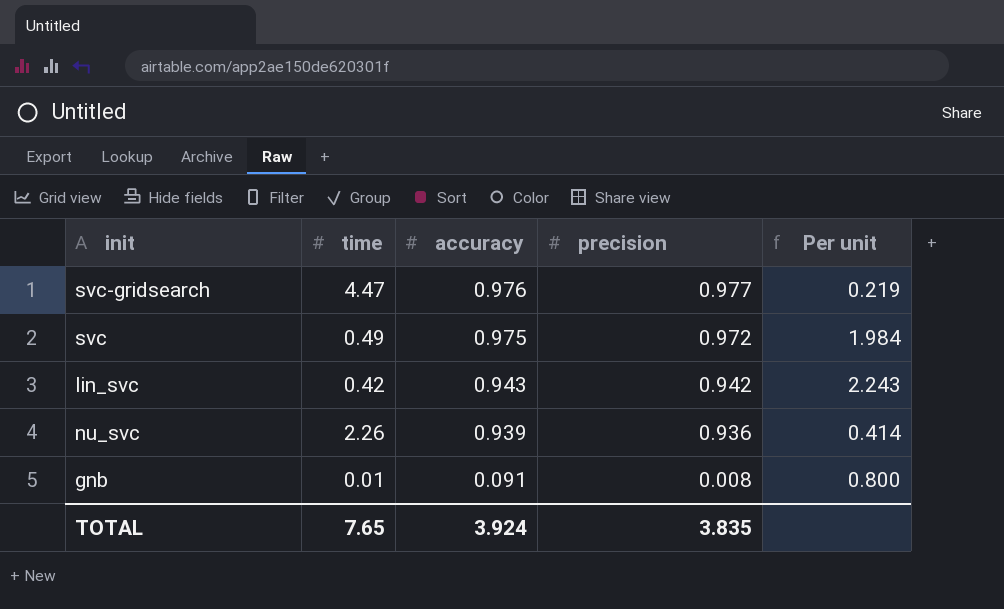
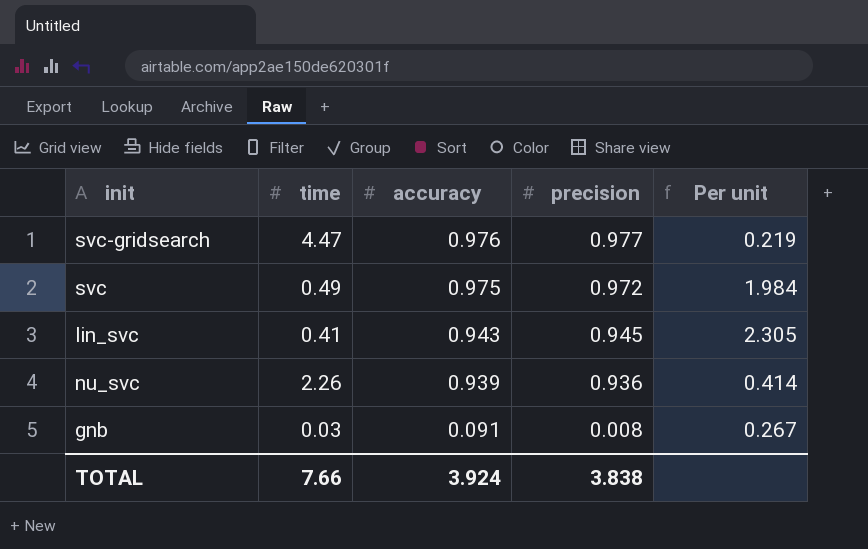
lin_svc | time: 0.42 -> 0.41
lin_svc | precision: 0.942 -> 0.945
lin_svc | Per unit: 2.243 -> 2.305
gnb | time: 0.01 -> 0.03
gnb | Per unit: 0.800 -> 0.267
TOTAL | time: 7.65 -> 7.66
TOTAL | precision: 3.835 -> 3.838

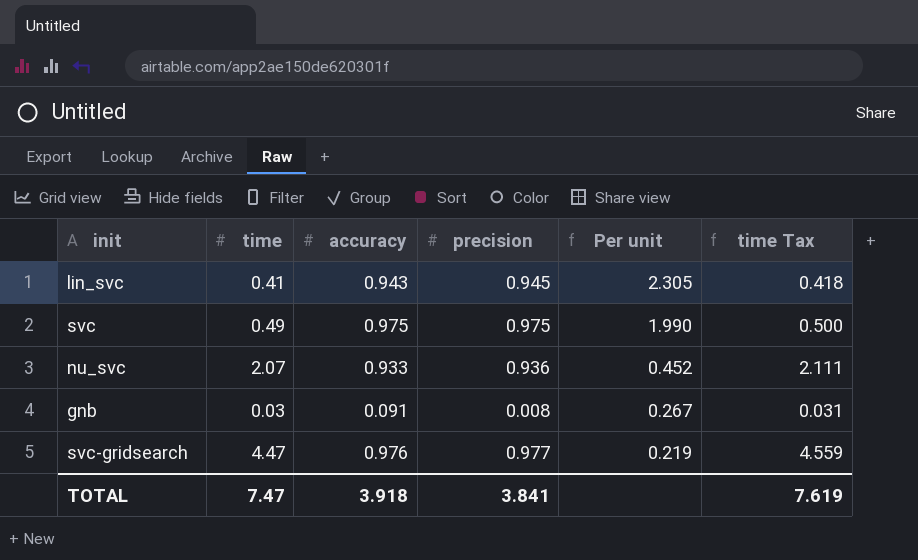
row order: accuracy descending -> Per unit descending
column time Tax | formula: none -> [time] * 1.02
svc | precision: 0.972 -> 0.975
svc | Per unit: 1.984 -> 1.990
nu_svc | time: 2.26 -> 2.07
nu_svc | accuracy: 0.939 -> 0.933
nu_svc | Per unit: 0.414 -> 0.452
TOTAL | time: 7.66 -> 7.47
TOTAL | accuracy: 3.924 -> 3.918
TOTAL | precision: 3.838 -> 3.841

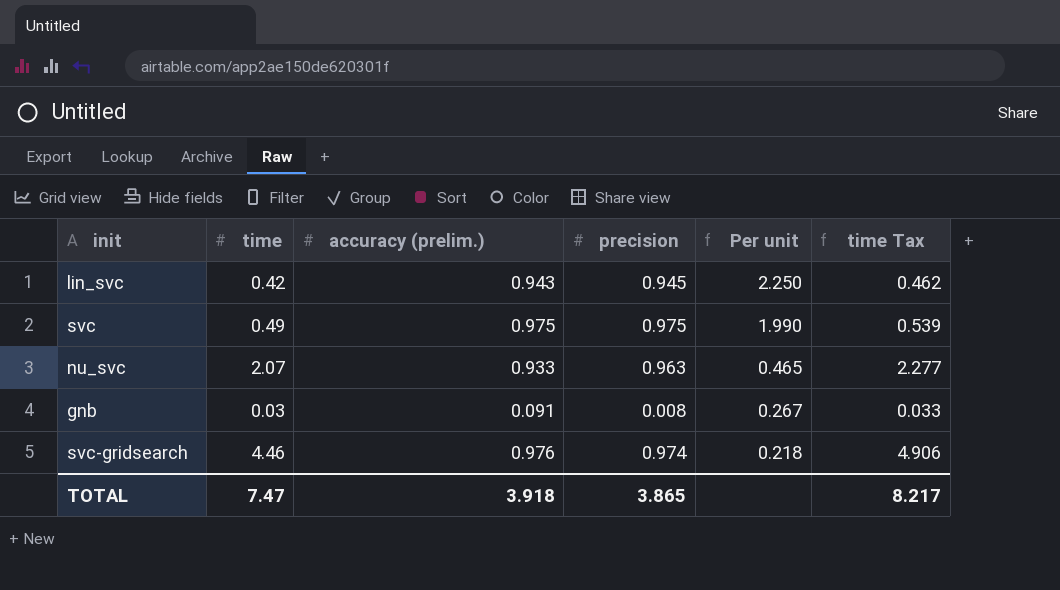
column name: accuracy -> accuracy (prelim.)
column time Tax | formula: [time] * 1.02 -> [time] * 1.1
lin_svc | time: 0.41 -> 0.42
lin_svc | Per unit: 2.305 -> 2.250
nu_svc | precision: 0.936 -> 0.963
nu_svc | Per unit: 0.452 -> 0.465
svc-gridsearch | time: 4.47 -> 4.46
svc-gridsearch | precision: 0.977 -> 0.974
svc-gridsearch | Per unit: 0.219 -> 0.218
TOTAL | precision: 3.841 -> 3.865
TOTAL | time Tax: 7.619 -> 8.217

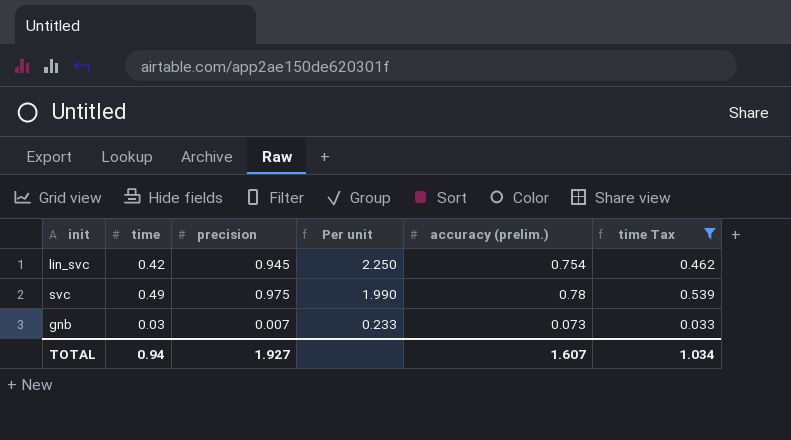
filter: none -> time Tax <= 0.539
column accuracy (prelim.) | position: 3 -> 5
lin_svc | accuracy (prelim.): 0.943 -> 0.754
svc | accuracy (prelim.): 0.975 -> 0.78
gnb | precision: 0.008 -> 0.007
gnb | Per unit: 0.267 -> 0.233
gnb | accuracy (prelim.): 0.091 -> 0.073
TOTAL | time: 7.47 -> 0.94
TOTAL | precision: 3.865 -> 1.927
TOTAL | accuracy (prelim.): 3.918 -> 1.607
TOTAL | time Tax: 8.217 -> 1.034

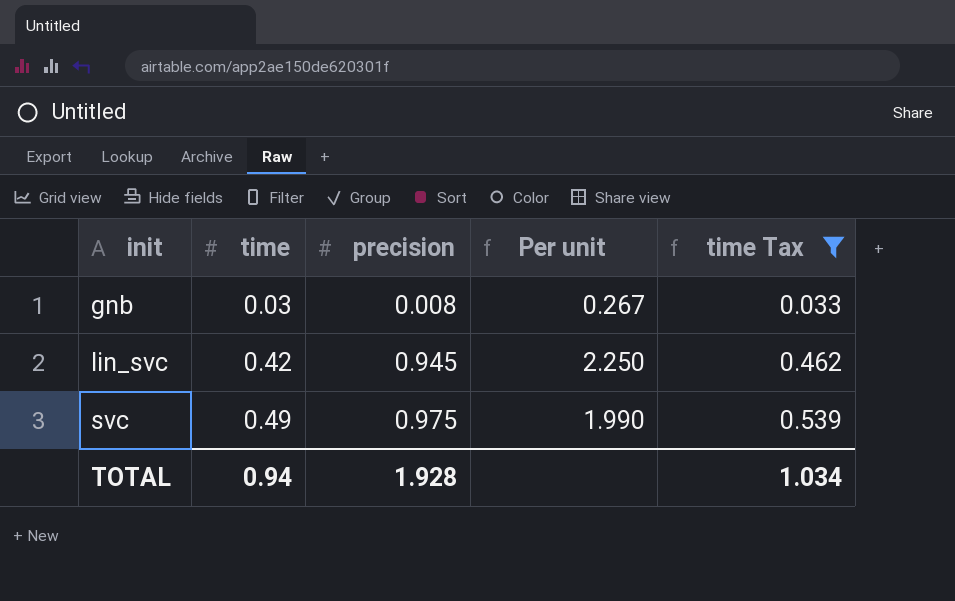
row order: Per unit descending -> init ascending
column accuracy (prelim.) | position: 5 -> none
gnb | precision: 0.007 -> 0.008
gnb | Per unit: 0.233 -> 0.267
TOTAL | precision: 1.927 -> 1.928

